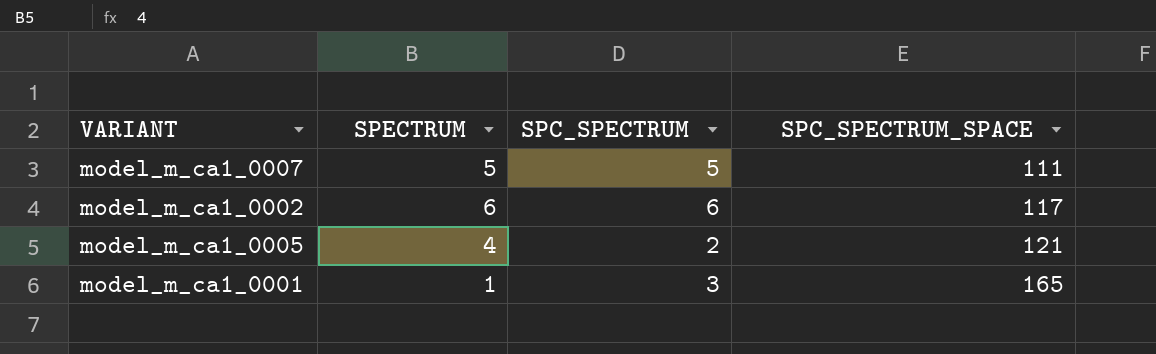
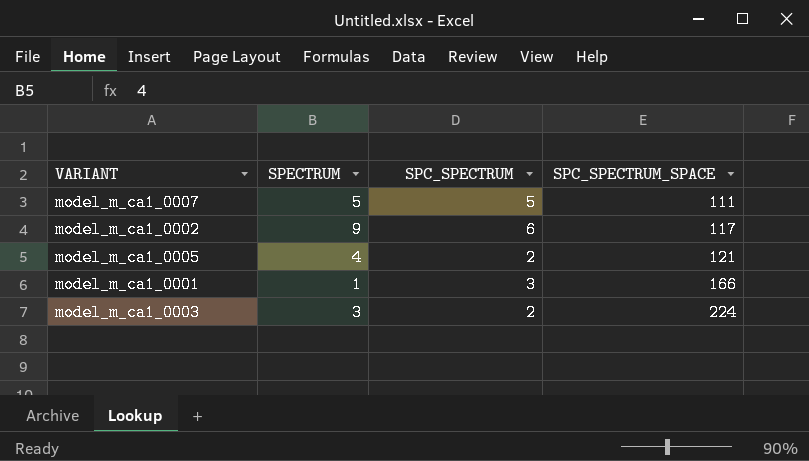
model_m_ca1_0002 | SPECTRUM: 6 -> 9
model_m_ca1_0001 | SPC_SPECTRUM_SPACE: 165 -> 166
row model_m_ca1_0003: none -> 3 | 2 | 224

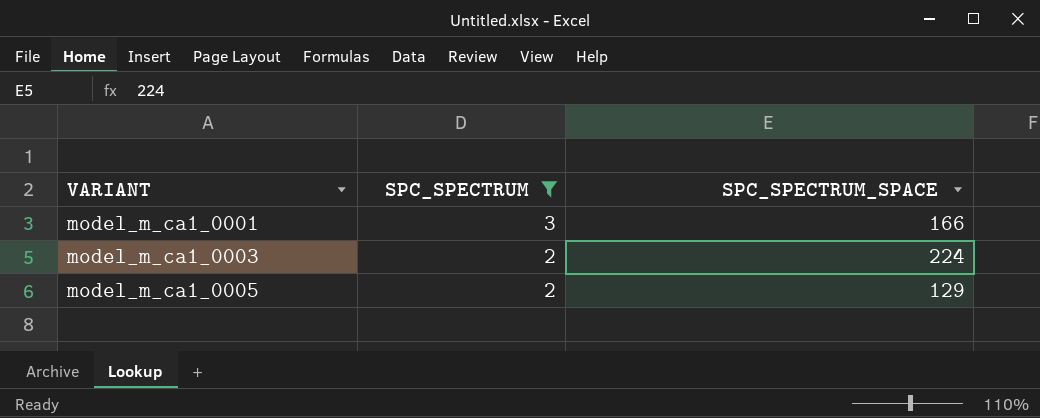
filter: none -> SPC_SPECTRUM <= 3
row order: SPC_SPECTRUM_SPACE ascending -> VARIANT ascending
column SPECTRUM | position: 2 -> none
model_m_ca1_0005 | SPC_SPECTRUM_SPACE: 121 -> 129

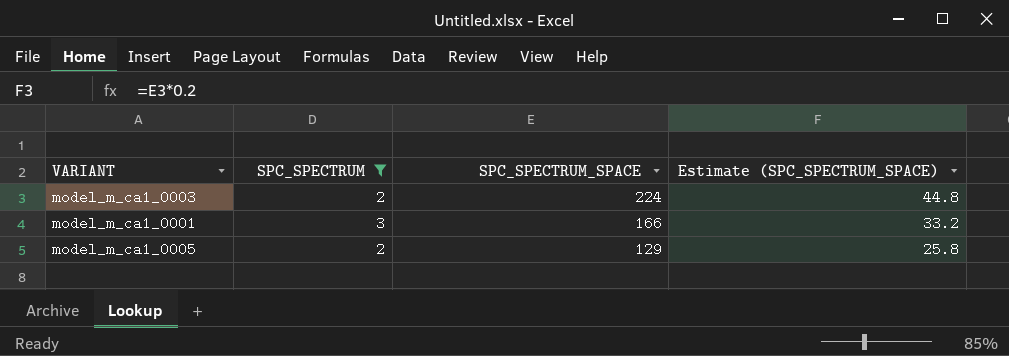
row order: VARIANT ascending -> SPC_SPECTRUM_SPACE descending
column Estimate (SPC_SPECTRUM_SPACE) | formula: none -> [SPC_SPECTRUM_SPACE] * 0.2

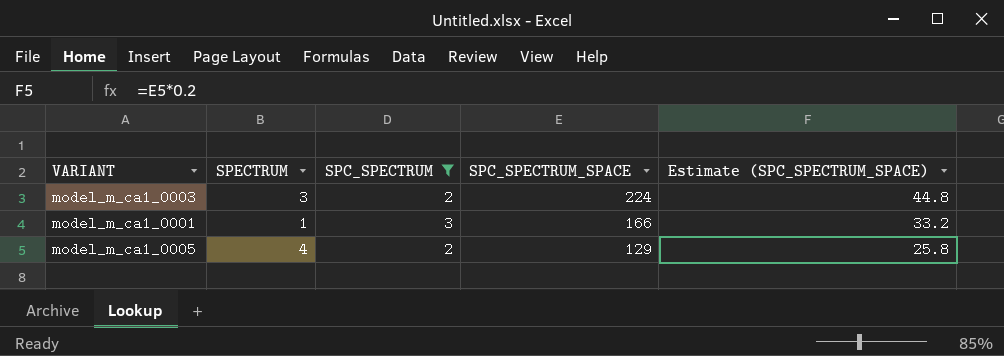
column SPECTRUM | position: none -> 2

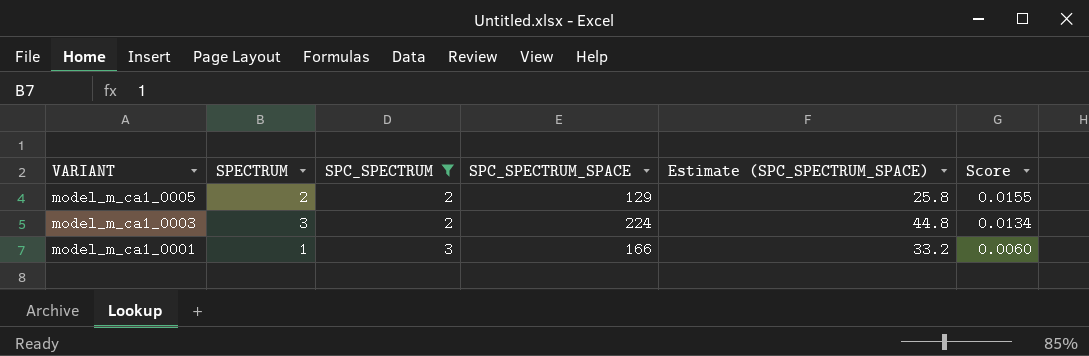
row order: SPC_SPECTRUM_SPACE descending -> VARIANT descending
column Score | formula: none -> [SPECTRUM] / [SPC_SPECTRUM_SPACE]
model_m_ca1_0005 | SPECTRUM: 4 -> 2

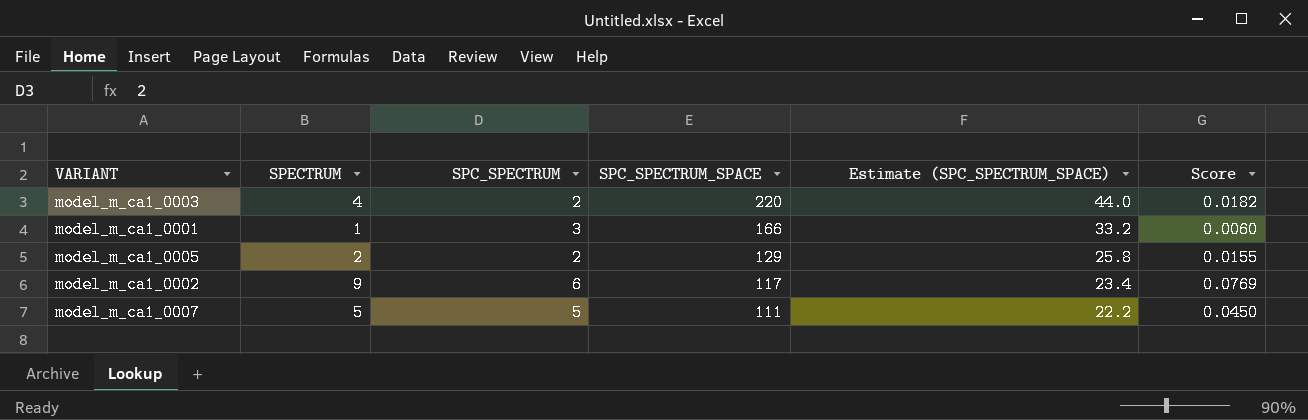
filter: SPC_SPECTRUM <= 3 -> none
row order: VARIANT descending -> SPC_SPECTRUM_SPACE descending
model_m_ca1_0003 | SPECTRUM: 3 -> 4
model_m_ca1_0003 | SPC_SPECTRUM_SPACE: 224 -> 220
model_m_ca1_0003 | Estimate (SPC_SPECTRUM_SPACE): 44.8 -> 44.0
model_m_ca1_0003 | Score: 0.0134 -> 0.0182

